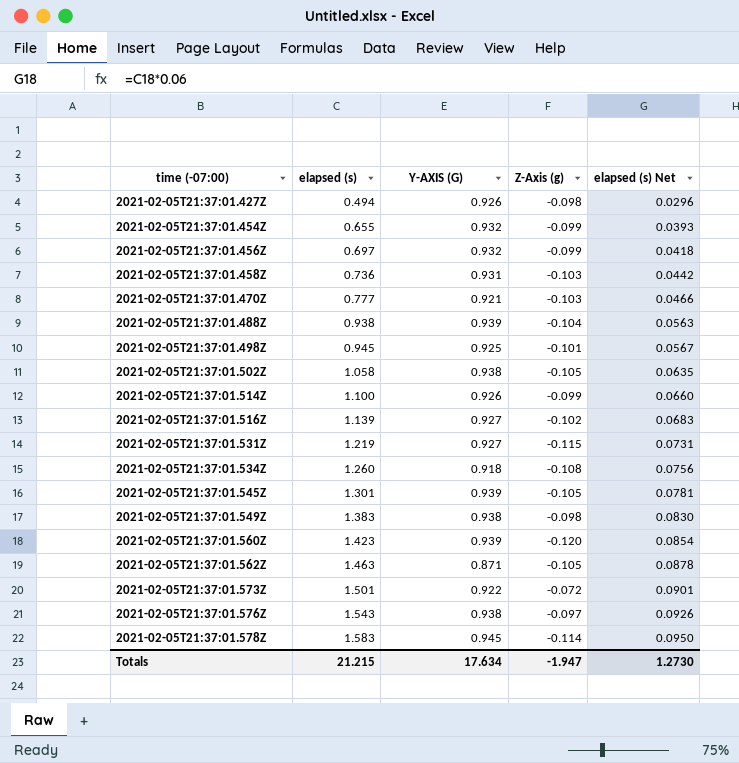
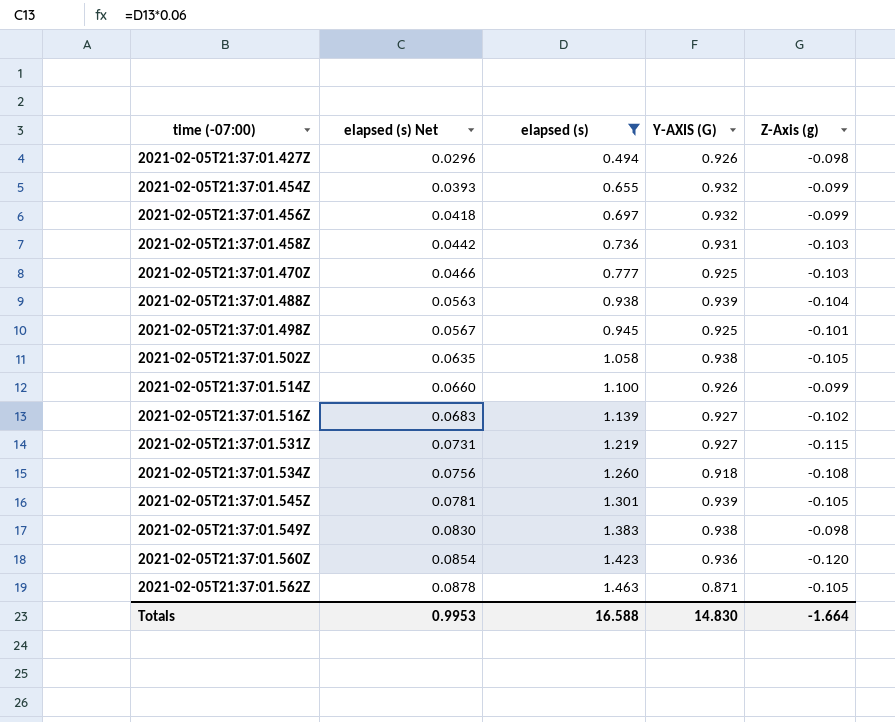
filter: none -> elapsed (s) <= 1.463
column elapsed (s) Net | position: 5 -> 2
2021-02-05T21:37:01.470Z | Y-AXIS (G): 0.921 -> 0.925
2021-02-05T21:37:01.560Z | Y-AXIS (G): 0.939 -> 0.936
Totals | elapsed (s) Net: 1.2730 -> 0.9953
Totals | elapsed (s): 21.215 -> 16.588
Totals | Y-AXIS (G): 17.634 -> 14.830
Totals | Z-Axis (g): -1.947 -> -1.664

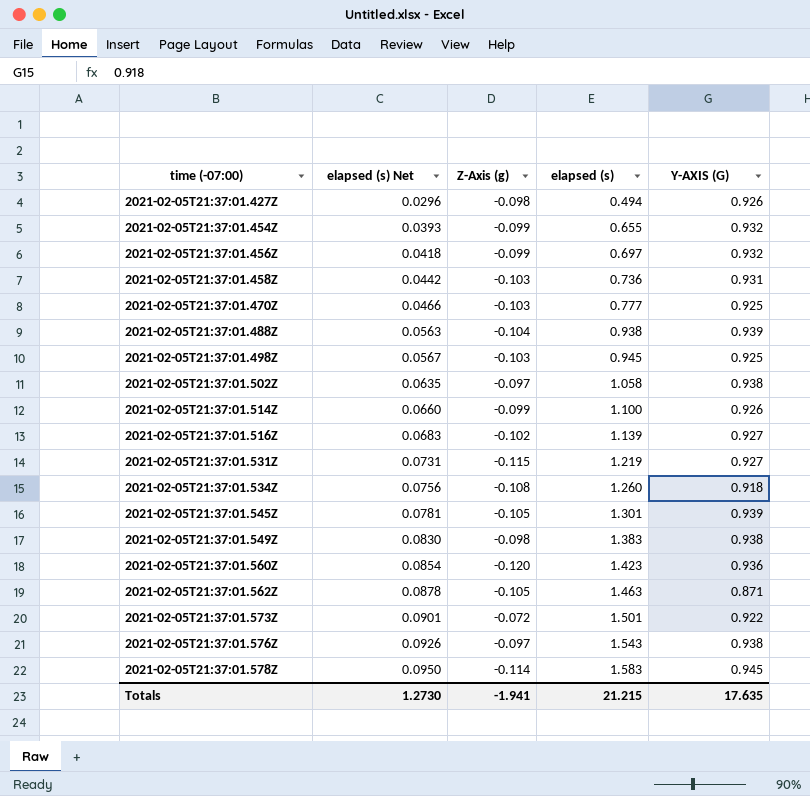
filter: elapsed (s) <= 1.463 -> none
column Z-Axis (g) | position: 5 -> 3
2021-02-05T21:37:01.498Z | Z-Axis (g): -0.101 -> -0.103
2021-02-05T21:37:01.502Z | Z-Axis (g): -0.105 -> -0.097
Totals | elapsed (s) Net: 0.9953 -> 1.2730
Totals | Z-Axis (g): -1.664 -> -1.941
Totals | elapsed (s): 16.588 -> 21.215
Totals | Y-AXIS (G): 14.830 -> 17.635

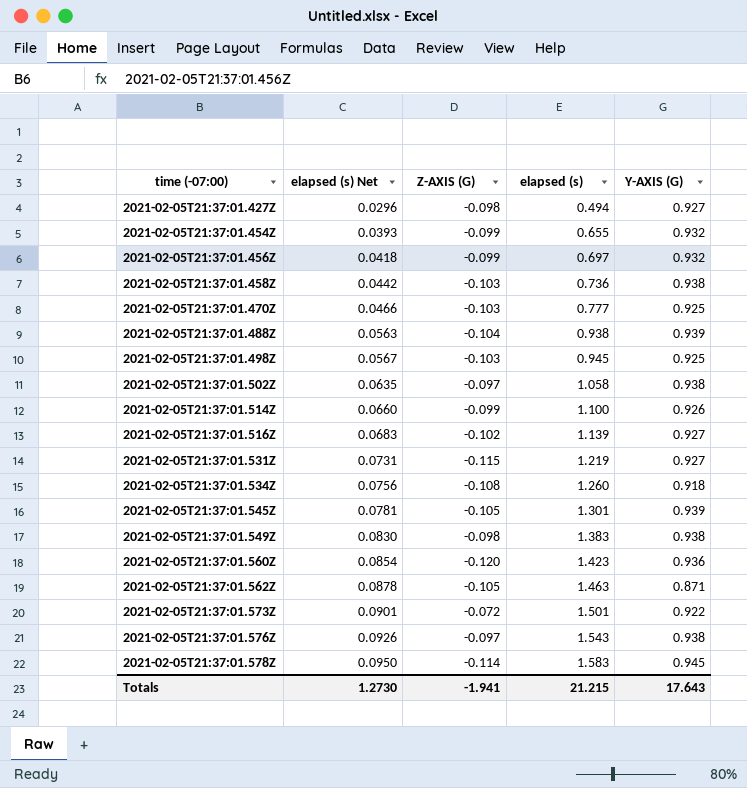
column name: Z-Axis (g) -> Z-AXIS (G)
2021-02-05T21:37:01.427Z | Y-AXIS (G): 0.926 -> 0.927
2021-02-05T21:37:01.458Z | Y-AXIS (G): 0.931 -> 0.938
Totals | Y-AXIS (G): 17.635 -> 17.643

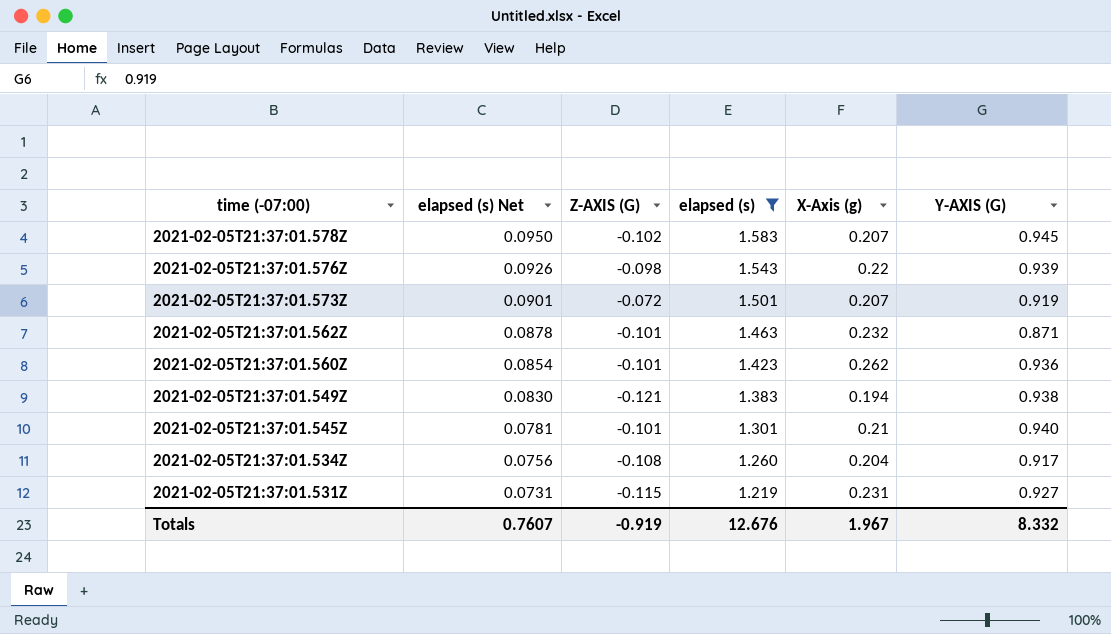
filter: none -> elapsed (s) >= 1.219
row order: time (-07:00) ascending -> time (-07:00) descending
column X-Axis (g) | position: none -> 5
2021-02-05T21:37:01.578Z | Z-AXIS (G): -0.114 -> -0.102
2021-02-05T21:37:01.576Z | Z-AXIS (G): -0.097 -> -0.098
2021-02-05T21:37:01.576Z | Y-AXIS (G): 0.938 -> 0.939
2021-02-05T21:37:01.573Z | Y-AXIS (G): 0.922 -> 0.919
2021-02-05T21:37:01.562Z | Z-AXIS (G): -0.105 -> -0.101
2021-02-05T21:37:01.560Z | Z-AXIS (G): -0.120 -> -0.101
2021-02-05T21:37:01.549Z | Z-AXIS (G): -0.098 -> -0.121
2021-02-05T21:37:01.545Z | Z-AXIS (G): -0.105 -> -0.101
2021-02-05T21:37:01.545Z | Y-AXIS (G): 0.939 -> 0.940
2021-02-05T21:37:01.534Z | Y-AXIS (G): 0.918 -> 0.917
Totals | elapsed (s) Net: 1.2730 -> 0.7607
Totals | Z-AXIS (G): -1.941 -> -0.919
Totals | elapsed (s): 21.215 -> 12.676
Totals | Y-AXIS (G): 17.643 -> 8.332

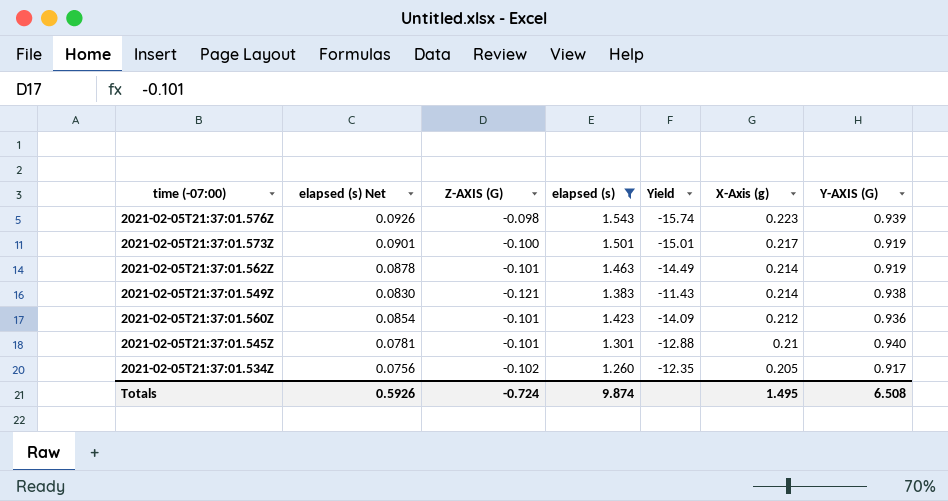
row order: time (-07:00) descending -> X-Axis (g) descending
column Yield | formula: none -> [elapsed (s)] / [Z-AXIS (G)]
row 2021-02-05T21:37:01.578Z: 0.0950 | -0.102 | 1.583 | 0.207 | 0.945 -> none
row 2021-02-05T21:37:01.531Z: 0.0731 | -0.115 | 1.219 | 0.231 | 0.927 -> none
2021-02-05T21:37:01.576Z | X-Axis (g): 0.22 -> 0.223
2021-02-05T21:37:01.573Z | Z-AXIS (G): -0.072 -> -0.100
2021-02-05T21:37:01.573Z | X-Axis (g): 0.207 -> 0.217
2021-02-05T21:37:01.562Z | X-Axis (g): 0.232 -> 0.214
2021-02-05T21:37:01.562Z | Y-AXIS (G): 0.871 -> 0.919
2021-02-05T21:37:01.549Z | X-Axis (g): 0.194 -> 0.214
2021-02-05T21:37:01.560Z | X-Axis (g): 0.262 -> 0.212
2021-02-05T21:37:01.534Z | Z-AXIS (G): -0.108 -> -0.102
2021-02-05T21:37:01.534Z | X-Axis (g): 0.204 -> 0.205
Totals | elapsed (s) Net: 0.7607 -> 0.5926
Totals | Z-AXIS (G): -0.919 -> -0.724
Totals | elapsed (s): 12.676 -> 9.874
Totals | X-Axis (g): 1.967 -> 1.495
Totals | Y-AXIS (G): 8.332 -> 6.508

